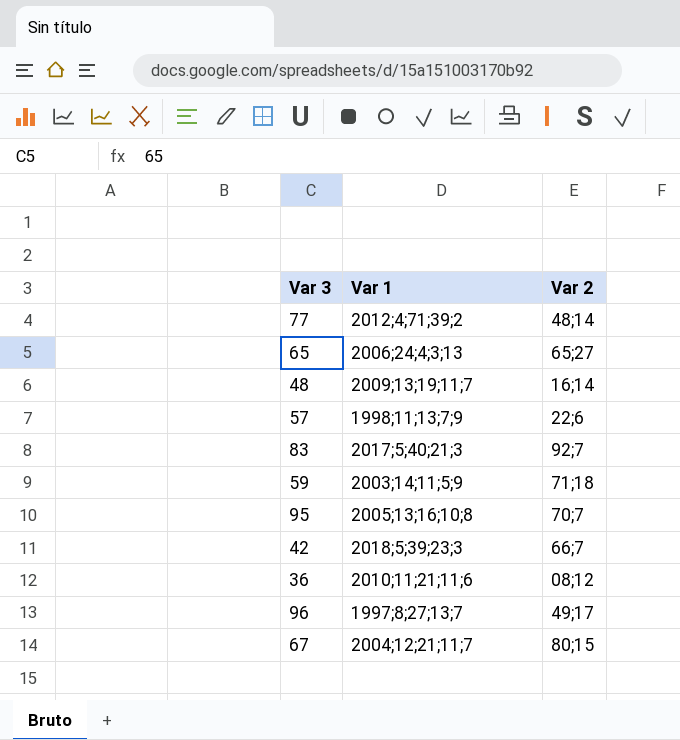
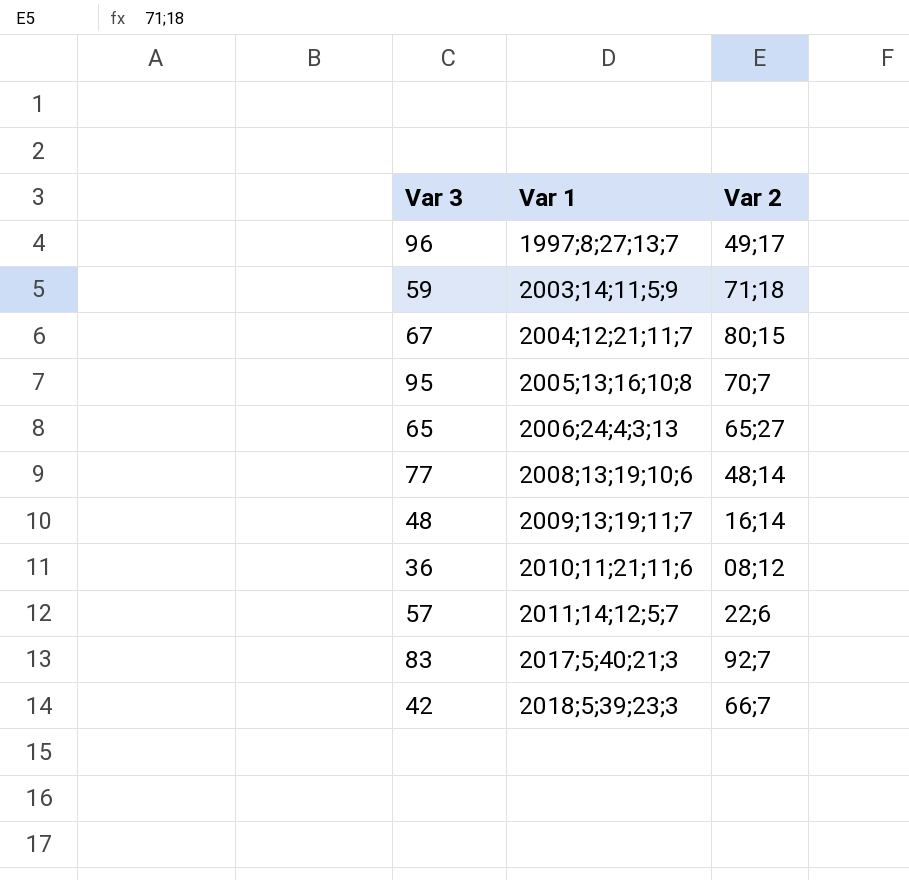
row order: none -> Var 1 ascending
77 | Var 1: 2012;4;71;39;2 -> 2008;13;19;10;6
57 | Var 1: 1998;11;13;7;9 -> 2011;14;12;5;7

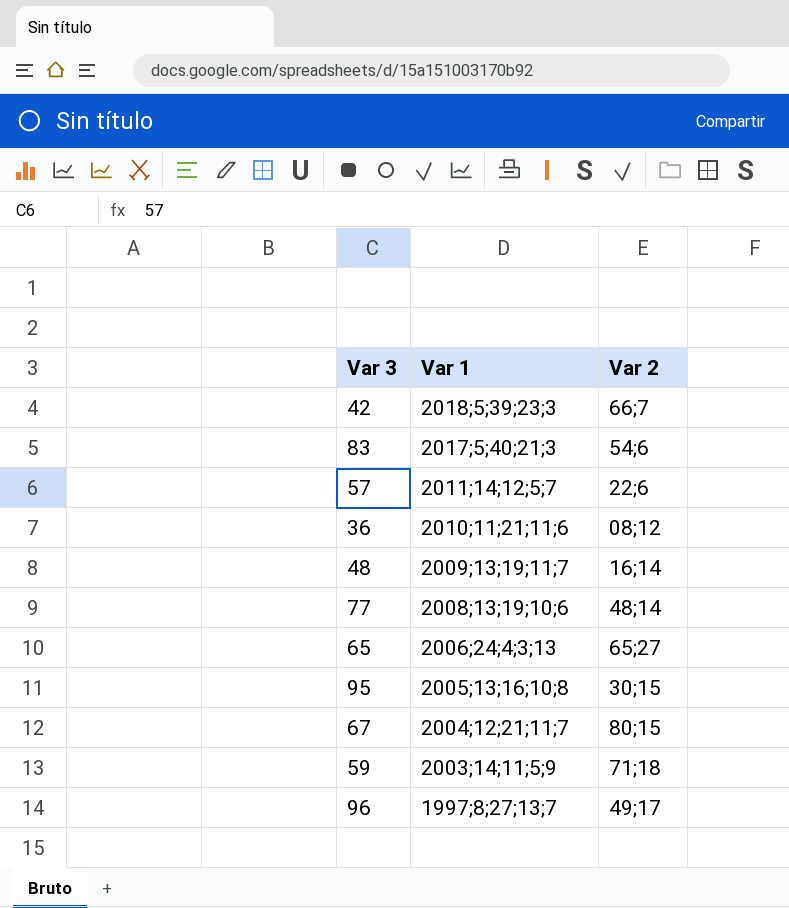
row order: Var 1 ascending -> Var 1 descending
83 | Var 2: 92;7 -> 54;6
95 | Var 2: 70;7 -> 30;15

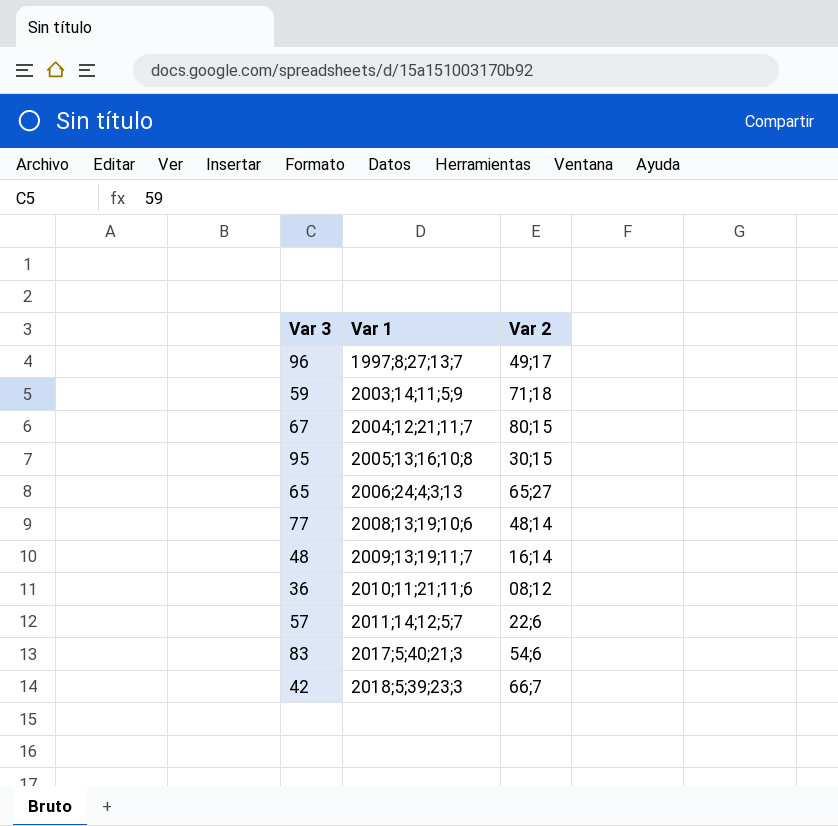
row order: Var 1 descending -> Var 1 ascending

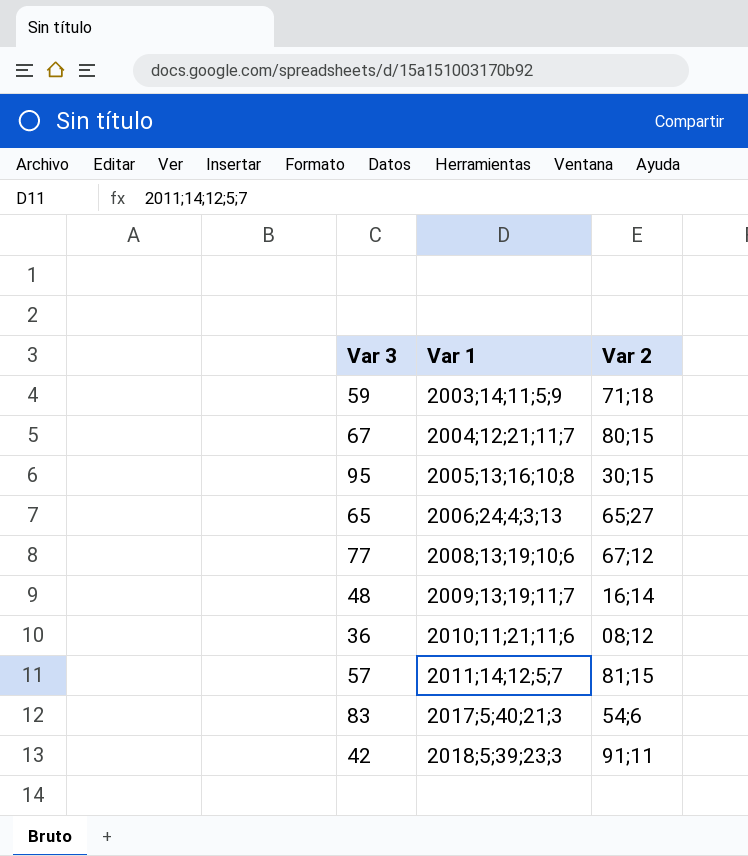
row 96: 1997;8;27;13;7 | 49;17 -> none
77 | Var 2: 48;14 -> 67;12
57 | Var 2: 22;6 -> 81;15
42 | Var 2: 66;7 -> 91;11

